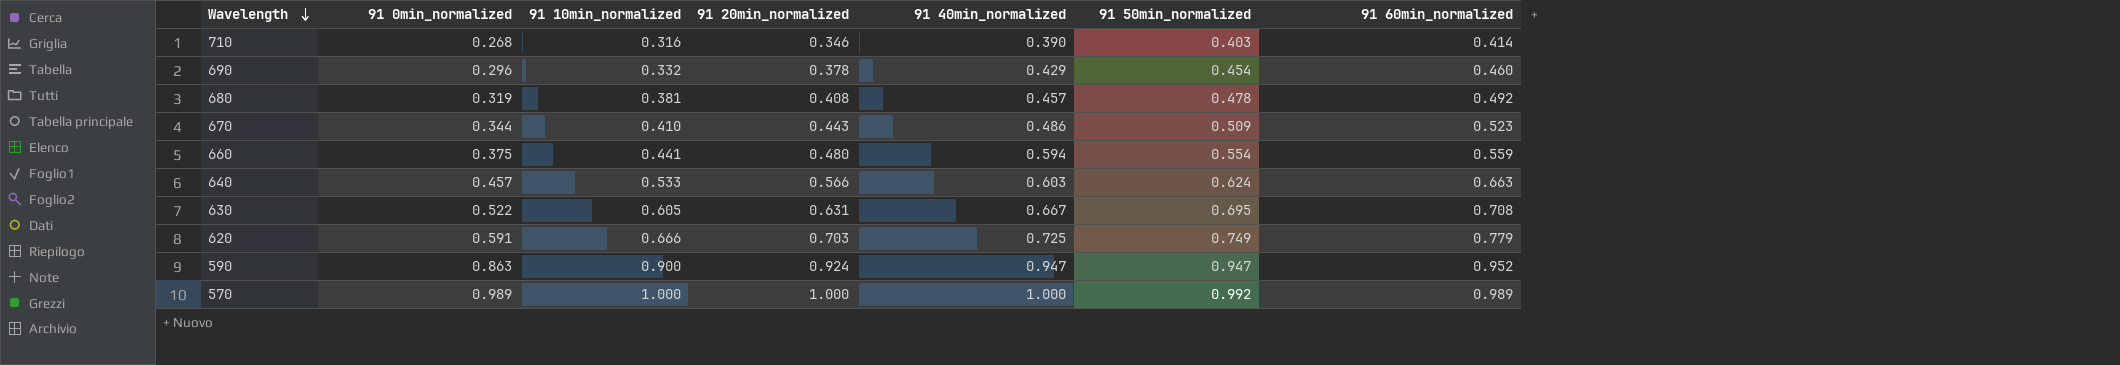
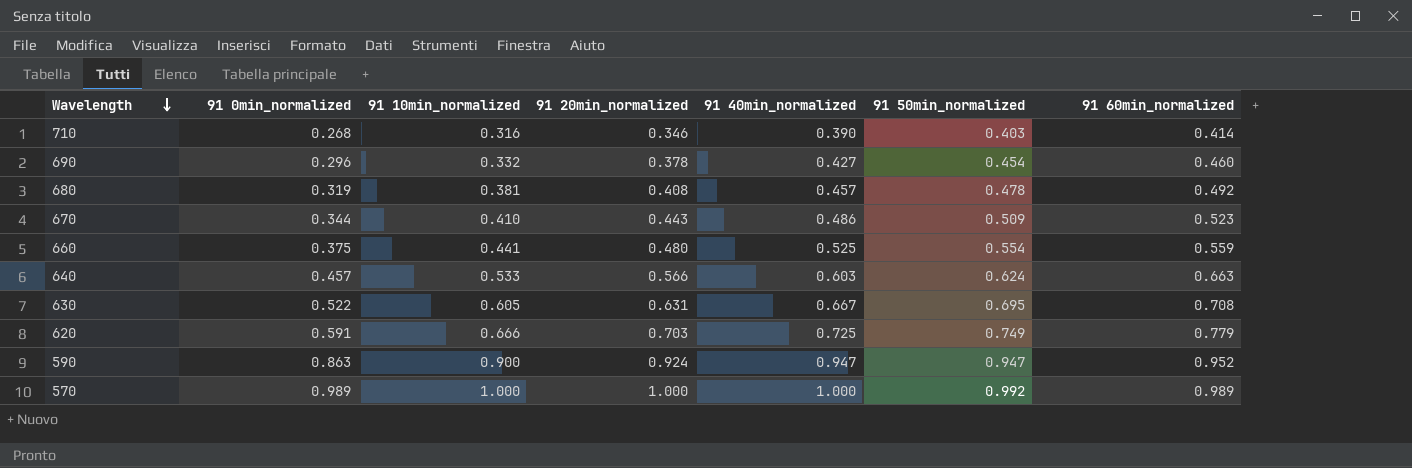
690 | 91 40min_normalized: 0.429 -> 0.427
660 | 91 40min_normalized: 0.594 -> 0.525

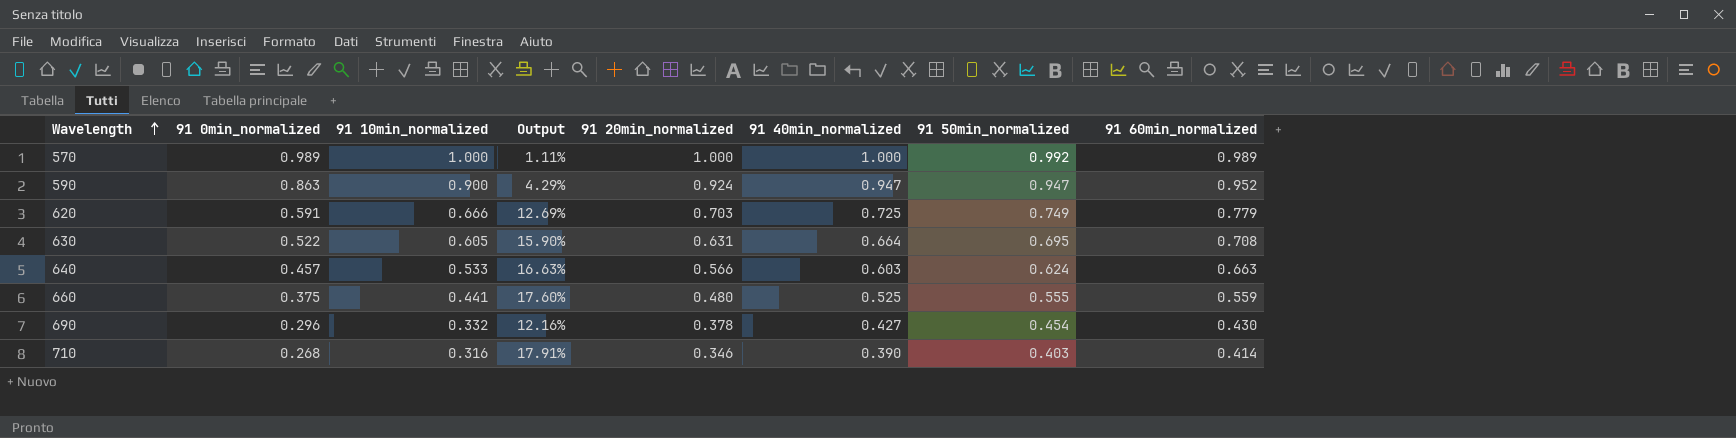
row order: Wavelength descending -> Wavelength ascending
column Output | formula: none -> ([91 10min_normalized] - [91 0min_normalized]) / [91 0min_normalized]
row 680: 0.319 | 0.381 | 0.408 | 0.457 | 0.478 | 0.492 -> none
row 670: 0.344 | 0.410 | 0.443 | 0.486 | 0.509 | 0.523 -> none
630 | 91 40min_normalized: 0.667 -> 0.664
660 | 91 50min_normalized: 0.554 -> 0.555
690 | 91 60min_normalized: 0.460 -> 0.430

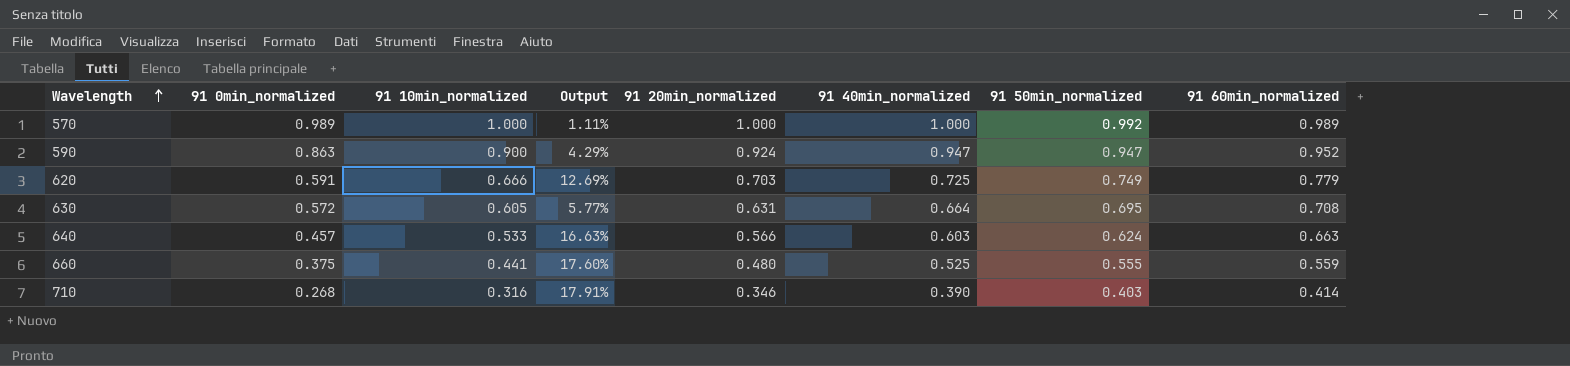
row 690: 0.296 | 0.332 | 12.16% | 0.378 | 0.427 | 0.454 | 0.430 -> none
630 | 91 0min_normalized: 0.522 -> 0.572
630 | Output: 15.90% -> 5.77%

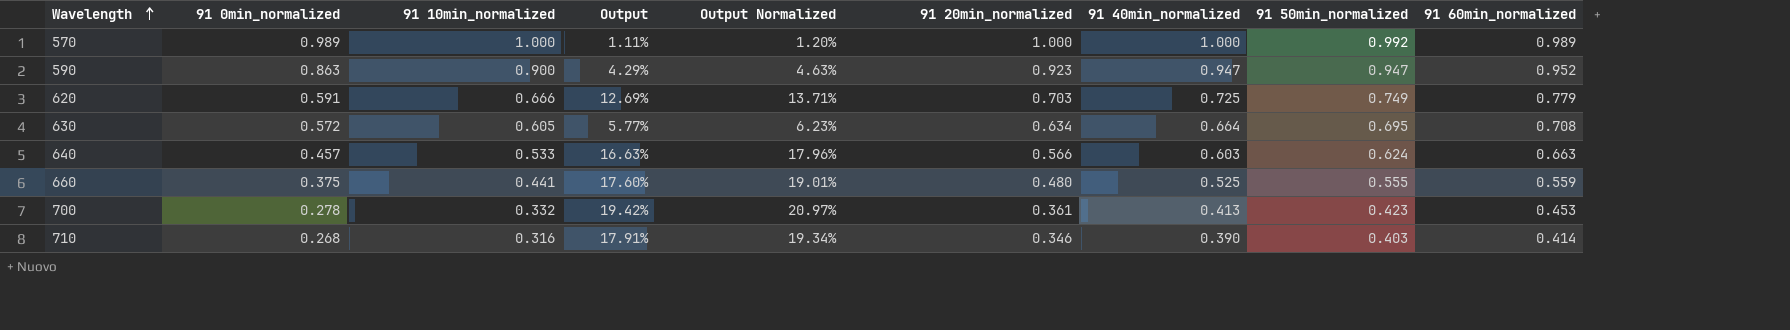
column Output Normalized | formula: none -> [Output] * 1.08
590 | 91 20min_normalized: 0.924 -> 0.923
630 | 91 20min_normalized: 0.631 -> 0.634
row 700: none -> 0.278 | 0.332 | 19.42% | 20.97% | 0.361 | 0.413 | 0.423 | 0.453

